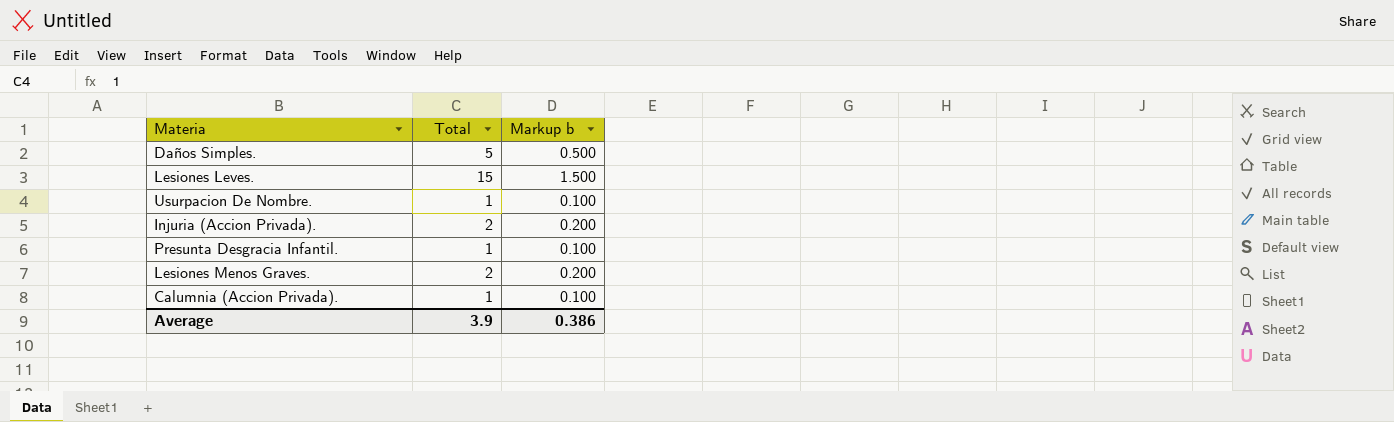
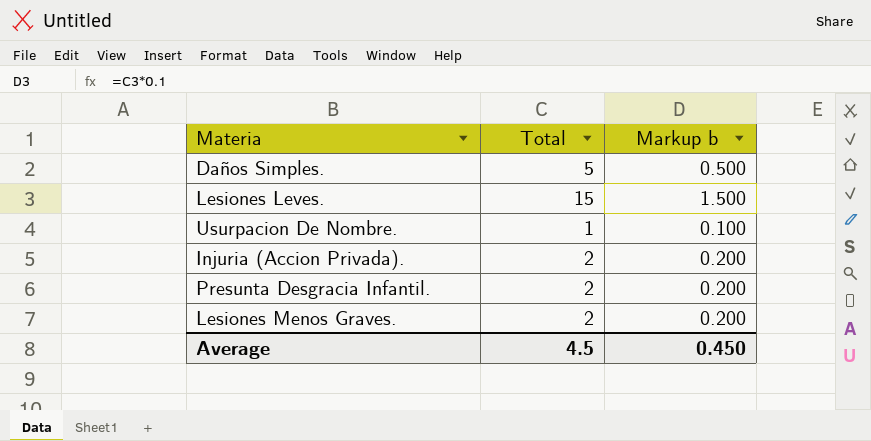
row Calumnia (Accion Privada).: 1 | 0.100 -> none
Presunta Desgracia Infantil. | Total: 1 -> 2
Presunta Desgracia Infantil. | Markup b: 0.100 -> 0.200
Average | Total: 3.9 -> 4.5
Average | Markup b: 0.386 -> 0.450

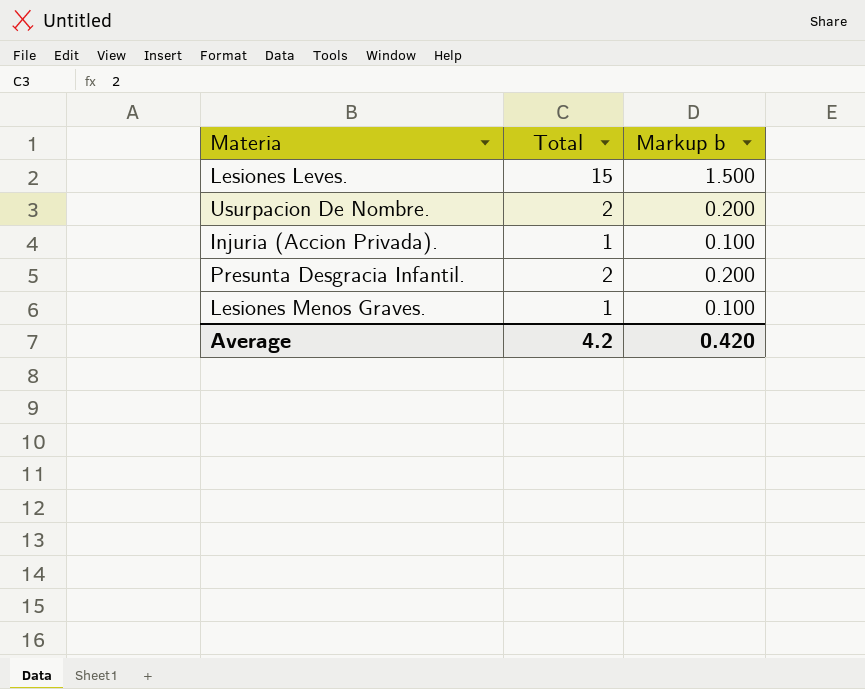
row Daños Simples.: 5 | 0.500 -> none
Usurpacion De Nombre. | Total: 1 -> 2
Usurpacion De Nombre. | Markup b: 0.100 -> 0.200
Injuria (Accion Privada). | Total: 2 -> 1
Injuria (Accion Privada). | Markup b: 0.200 -> 0.100
Lesiones Menos Graves. | Total: 2 -> 1
Lesiones Menos Graves. | Markup b: 0.200 -> 0.100
Average | Total: 4.5 -> 4.2
Average | Markup b: 0.450 -> 0.420

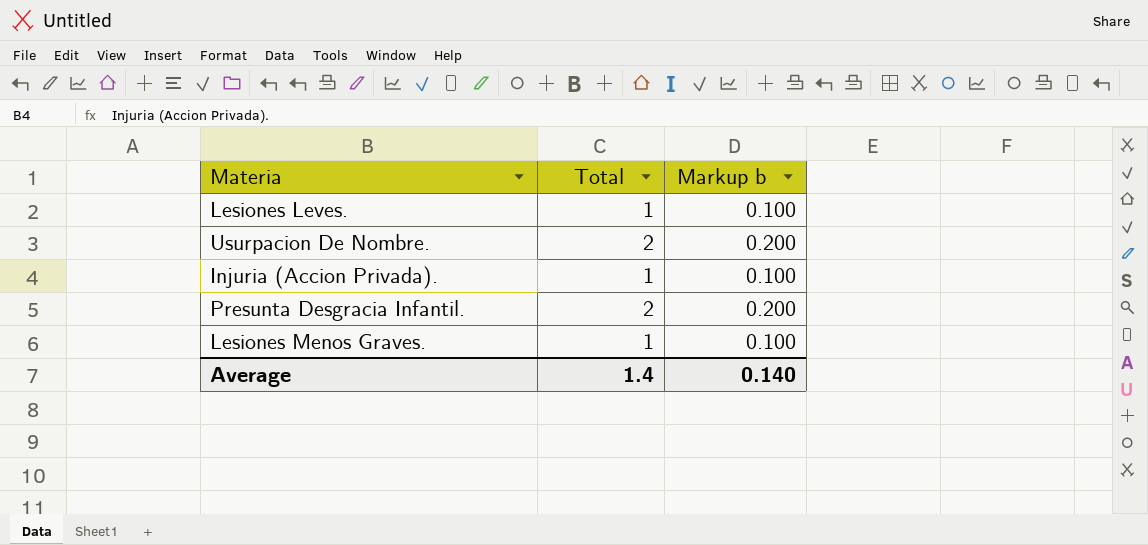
Lesiones Leves. | Total: 15 -> 1
Lesiones Leves. | Markup b: 1.500 -> 0.100
Average | Total: 4.2 -> 1.4
Average | Markup b: 0.420 -> 0.140

